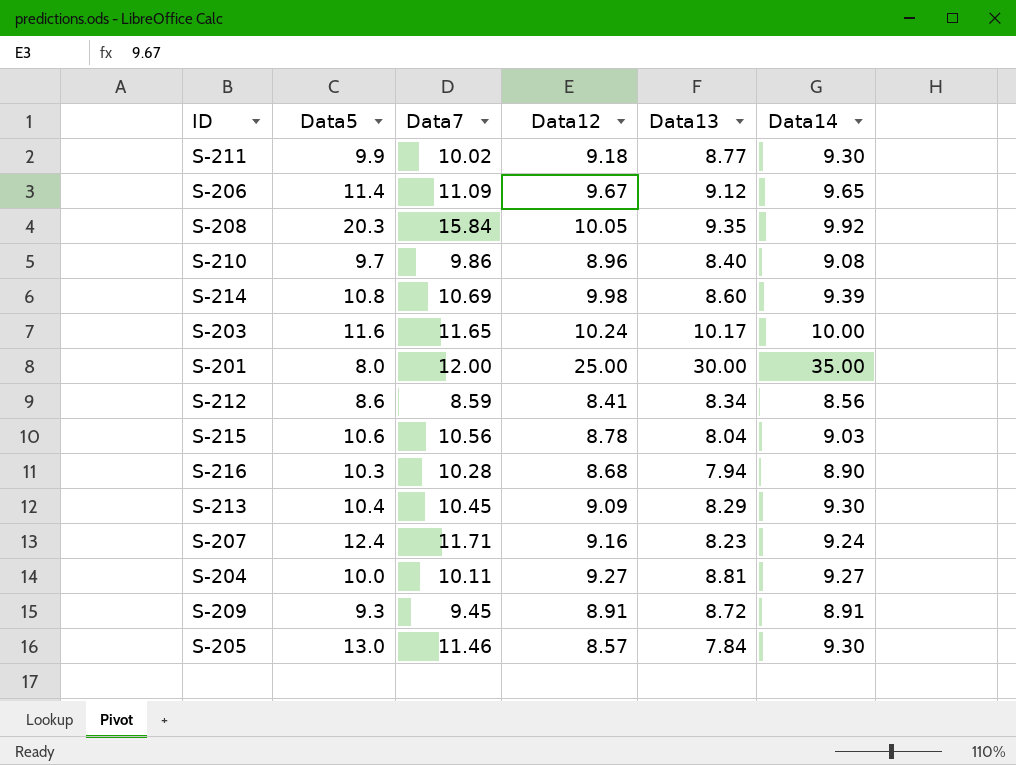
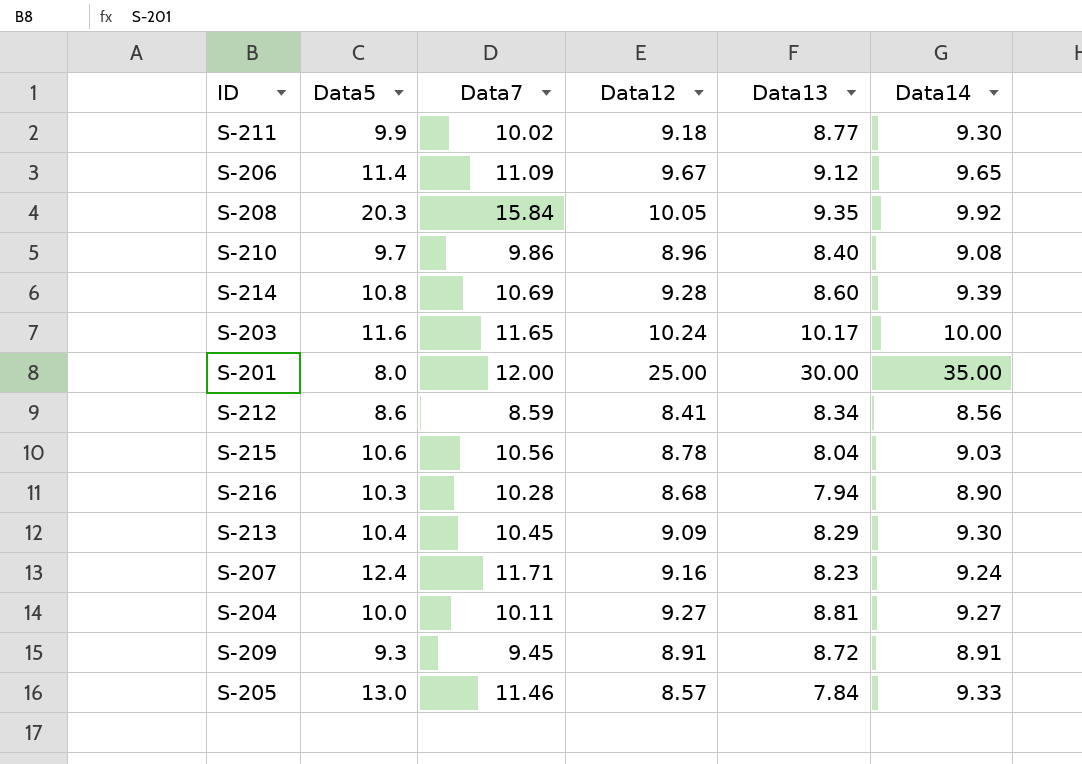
S-214 | Data12: 9.98 -> 9.28
S-205 | Data14: 9.30 -> 9.33

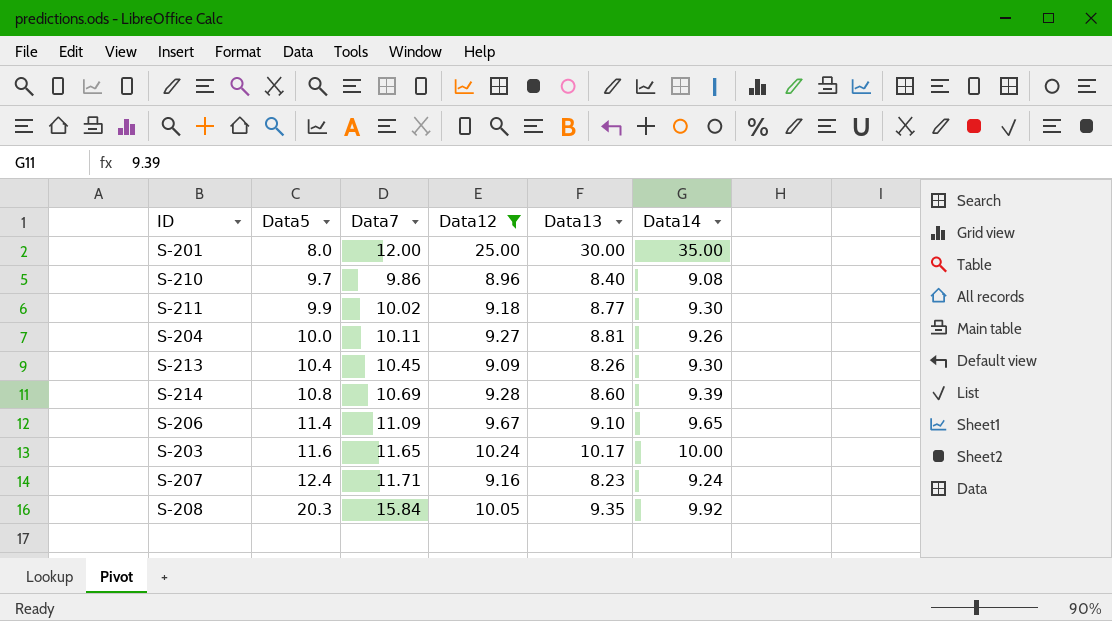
filter: none -> Data12 >= 8.96
row order: none -> Data5 ascending
S-204 | Data14: 9.27 -> 9.26
S-213 | Data13: 8.29 -> 8.26
S-206 | Data13: 9.12 -> 9.10

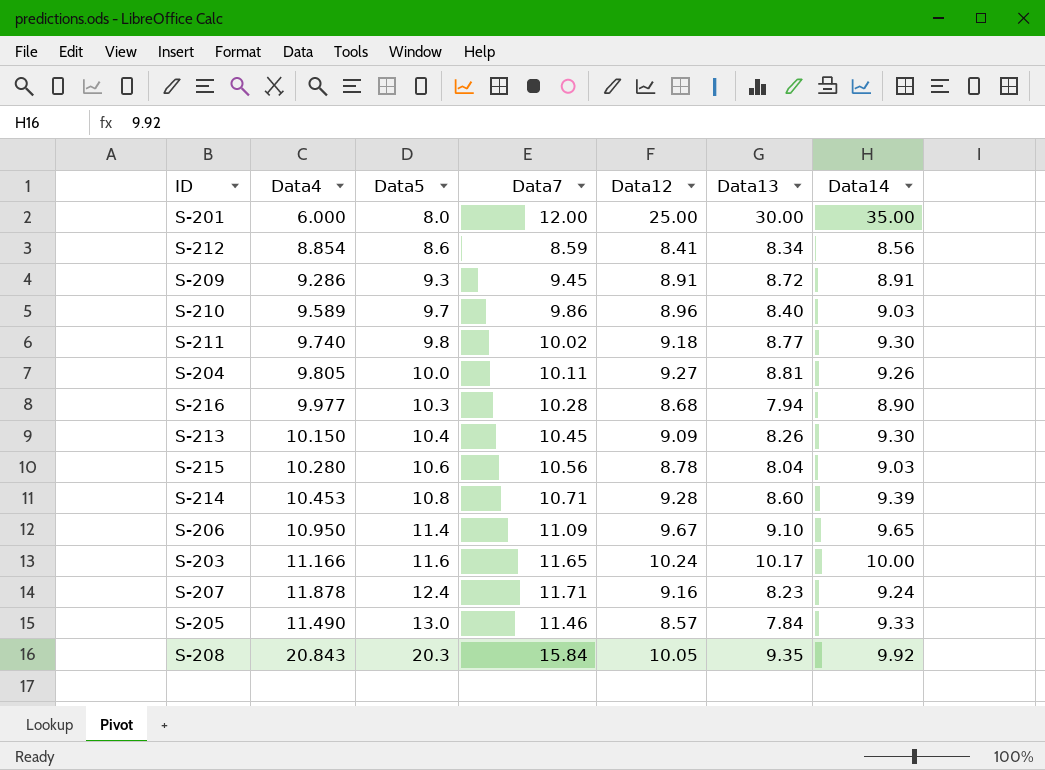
filter: Data12 >= 8.96 -> none
column Data4 | position: none -> 2
S-210 | Data14: 9.08 -> 9.03
S-211 | Data5: 9.9 -> 9.8
S-214 | Data7: 10.69 -> 10.71

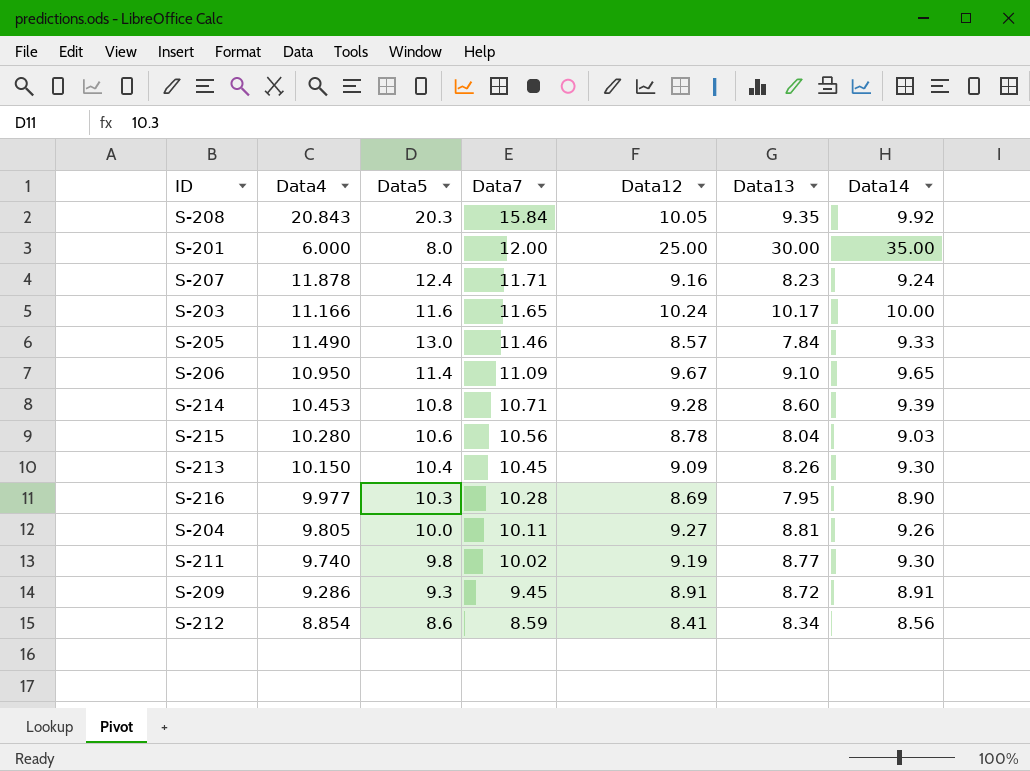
row order: Data5 ascending -> Data7 descending
row S-210: 9.589 | 9.7 | 9.86 | 8.96 | 8.40 | 9.03 -> none
S-216 | Data12: 8.68 -> 8.69
S-216 | Data13: 7.94 -> 7.95
S-211 | Data12: 9.18 -> 9.19

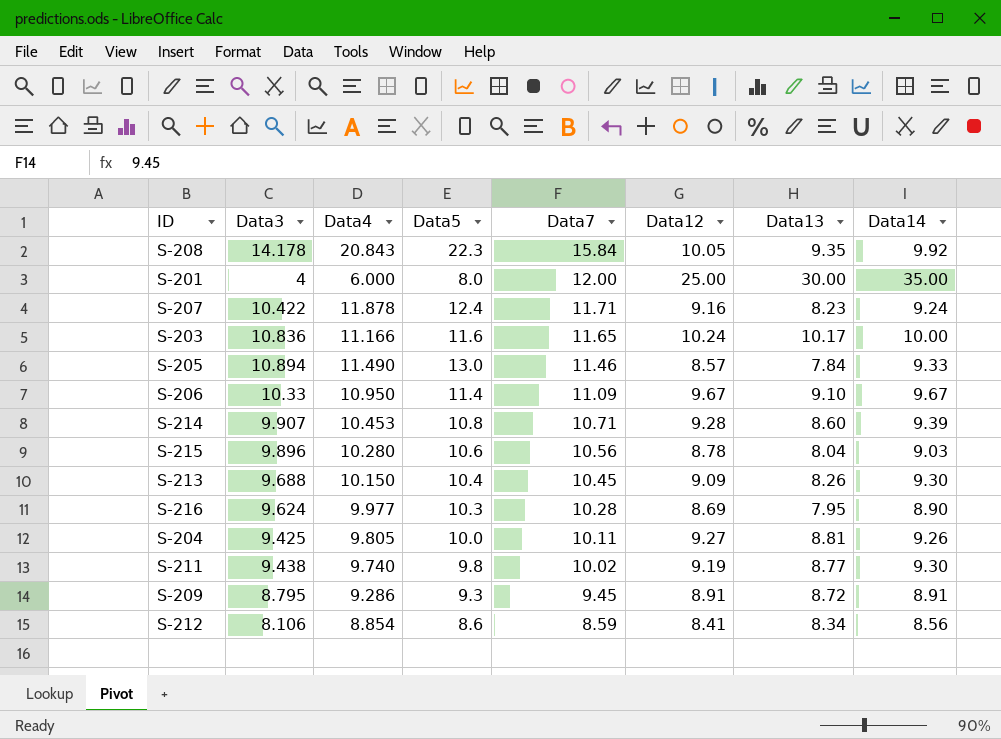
column Data3 | position: none -> 2
S-208 | Data5: 20.3 -> 22.3
S-206 | Data14: 9.65 -> 9.67

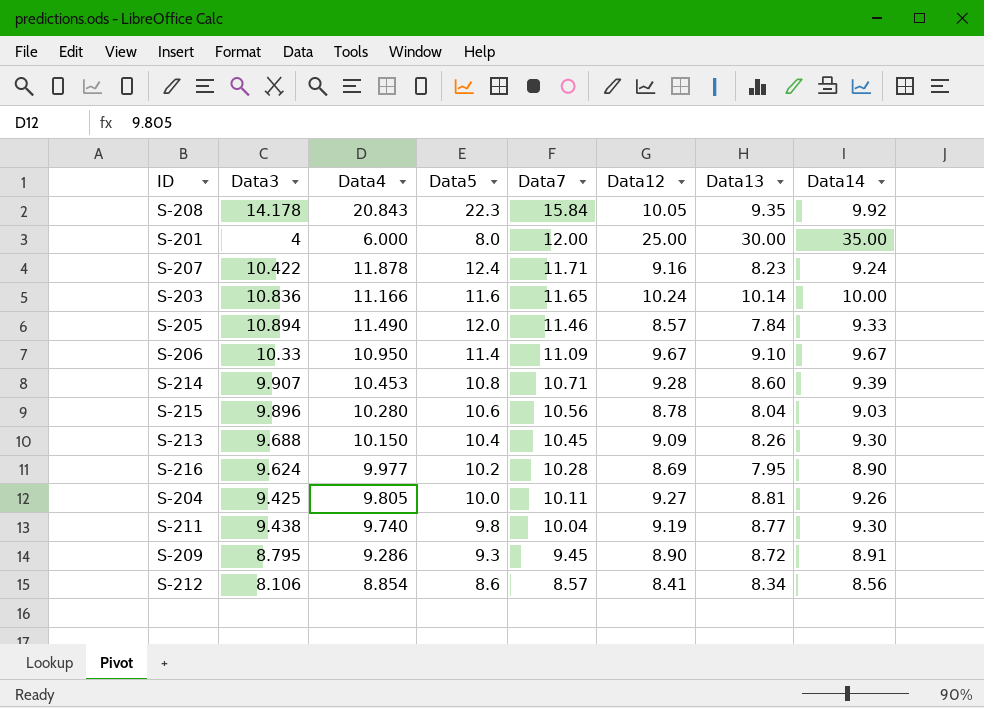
S-203 | Data13: 10.17 -> 10.14
S-205 | Data5: 13.0 -> 12.0
S-216 | Data5: 10.3 -> 10.2
S-211 | Data7: 10.02 -> 10.04
S-209 | Data12: 8.91 -> 8.90
S-212 | Data7: 8.59 -> 8.57

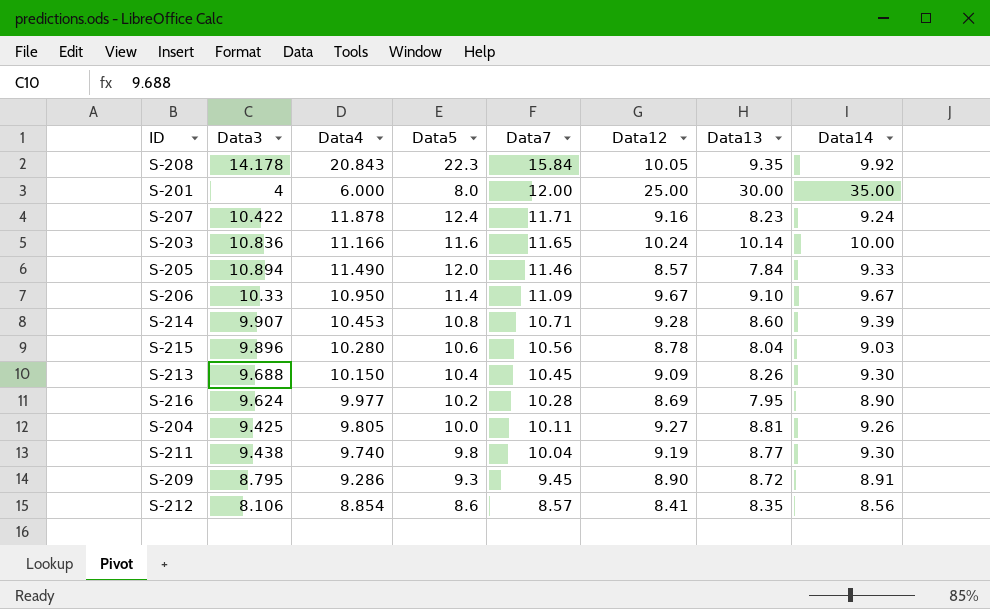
S-212 | Data13: 8.34 -> 8.35

